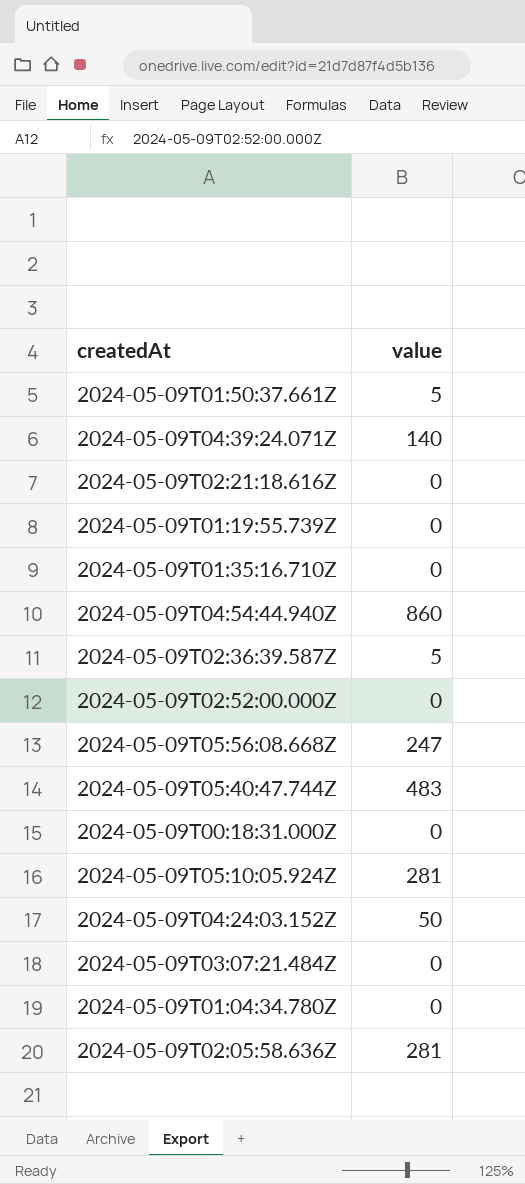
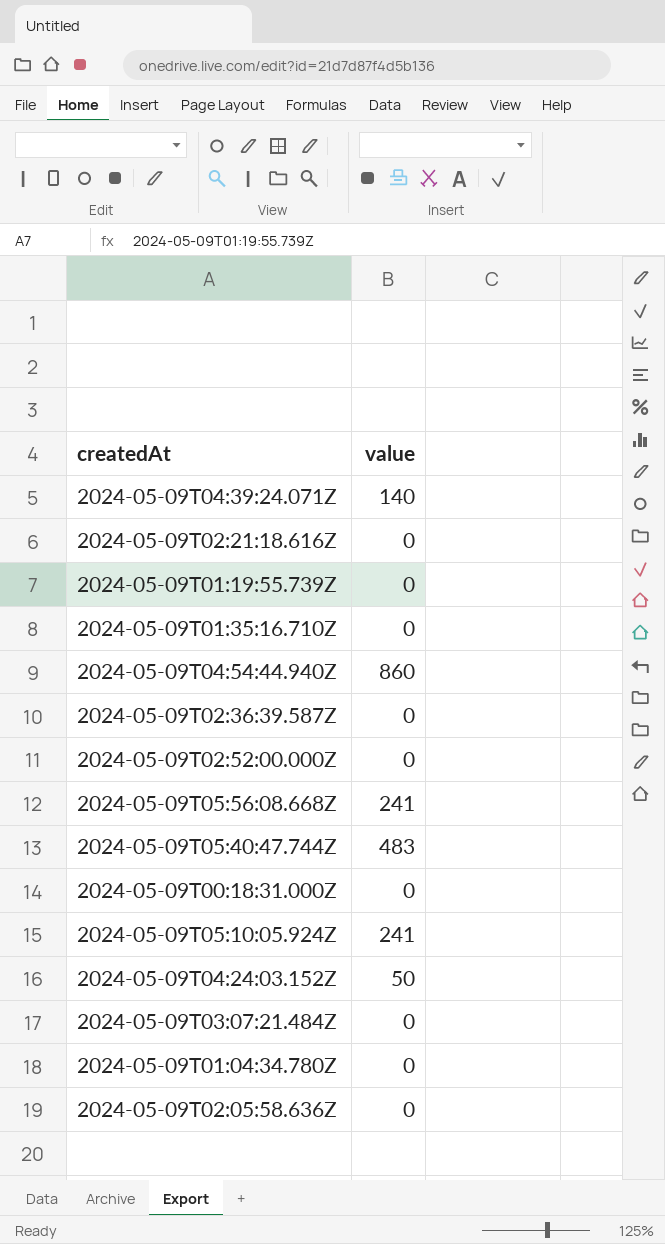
row 2024-05-09T01:50:37.661Z: 5 -> none
2024-05-09T02:36:39.587Z | value: 5 -> 0
2024-05-09T05:56:08.668Z | value: 247 -> 241
2024-05-09T05:10:05.924Z | value: 281 -> 241
2024-05-09T02:05:58.636Z | value: 281 -> 0

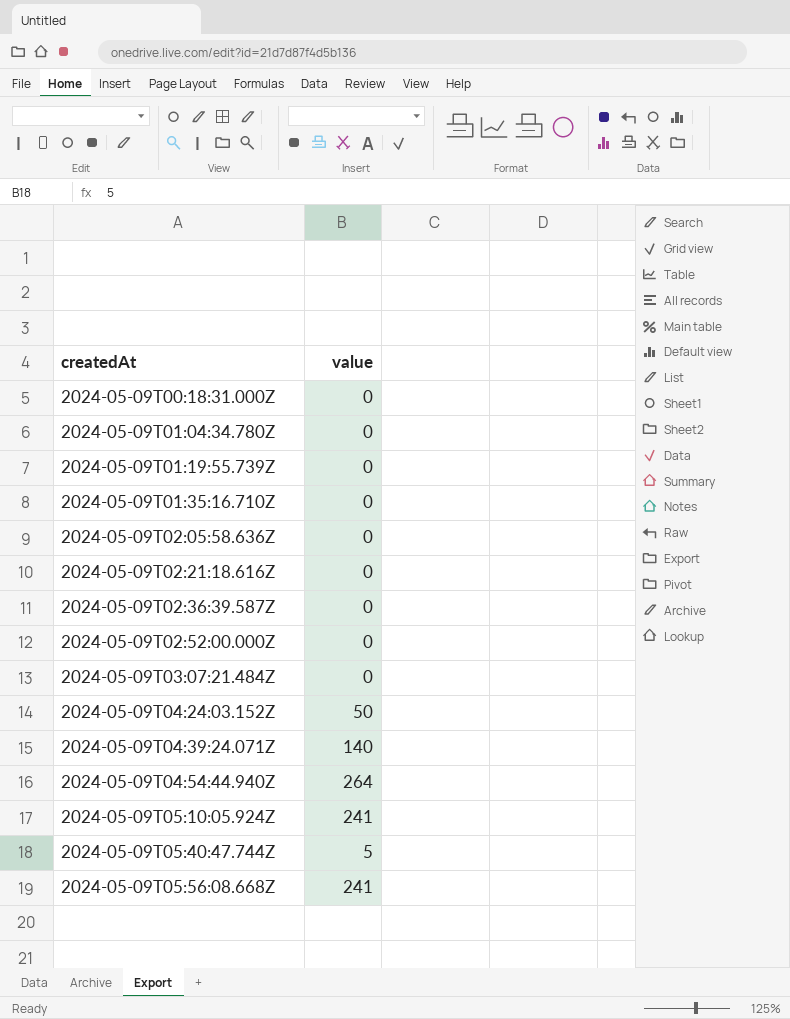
row order: none -> createdAt ascending
2024-05-09T04:54:44.940Z | value: 860 -> 264
2024-05-09T05:40:47.744Z | value: 483 -> 5

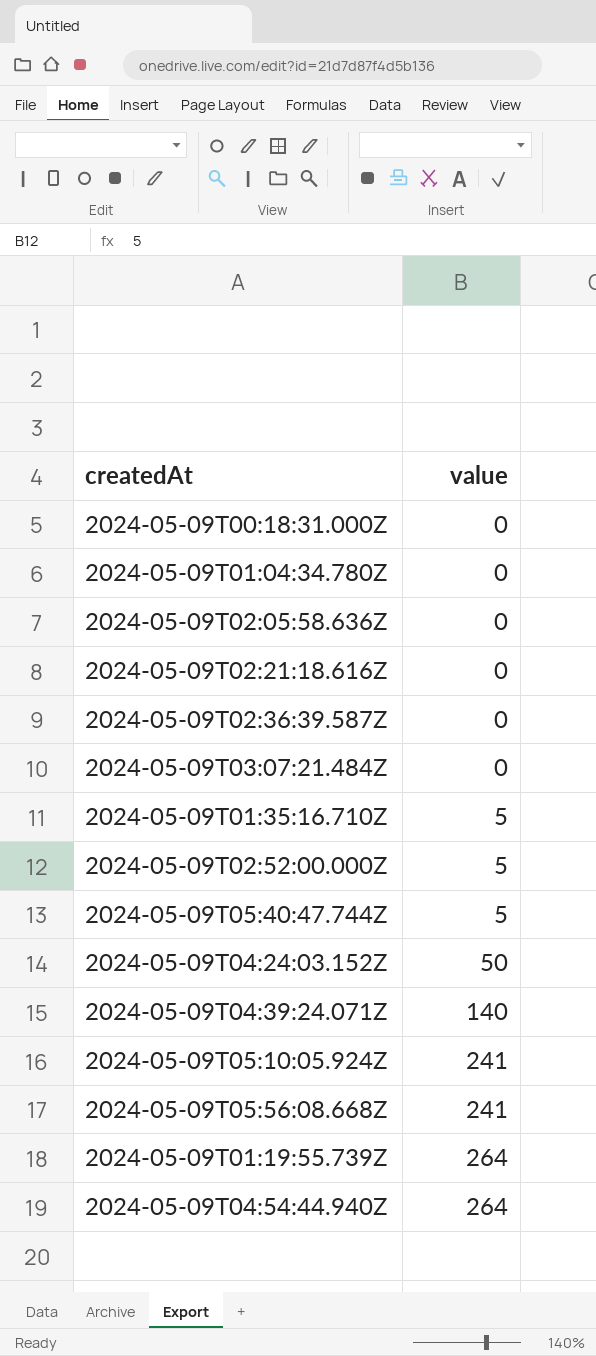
row order: createdAt ascending -> value ascending
2024-05-09T01:35:16.710Z | value: 0 -> 5
2024-05-09T02:52:00.000Z | value: 0 -> 5
2024-05-09T01:19:55.739Z | value: 0 -> 264

